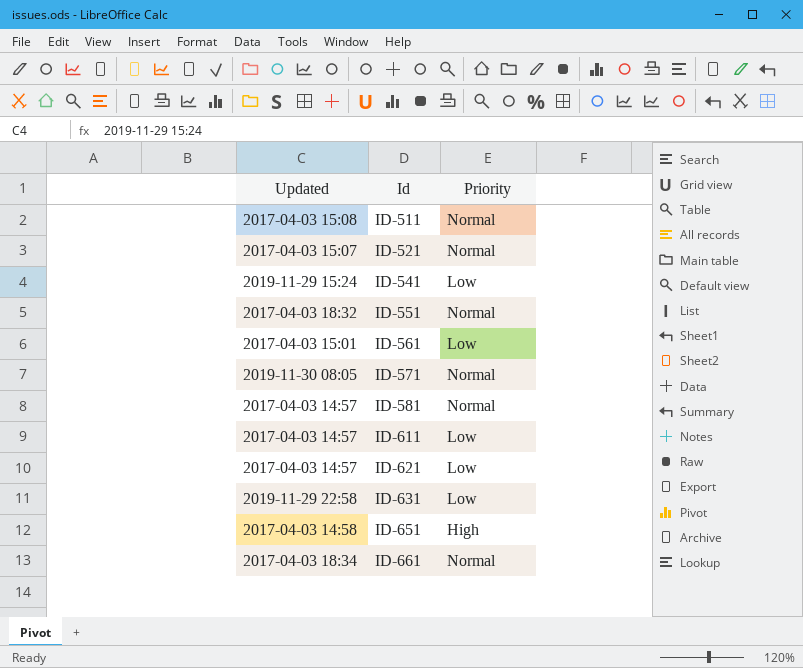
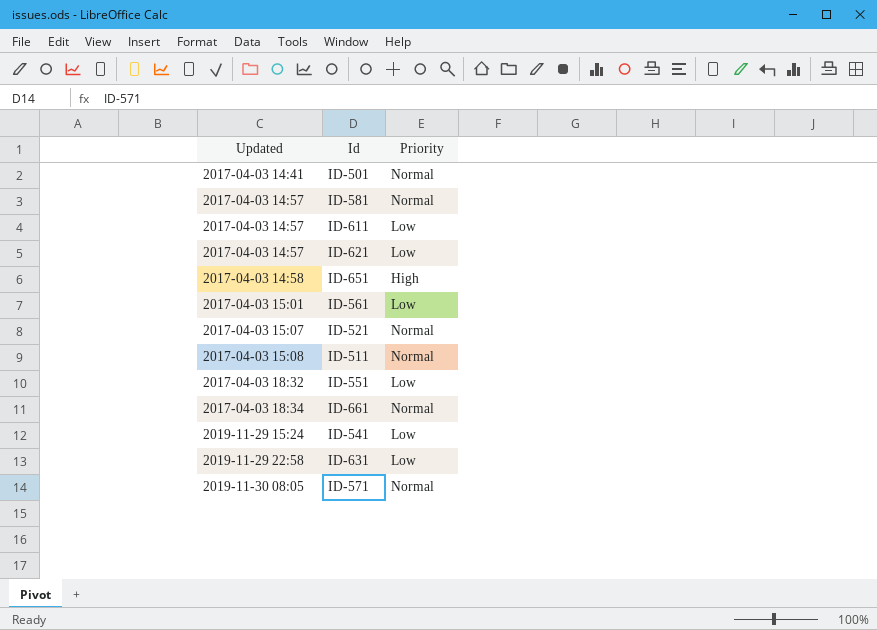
row order: Id ascending -> Updated ascending
row ID-501: none -> 2017-04-03 14:41 | Normal
ID-551 | Priority: Normal -> Low

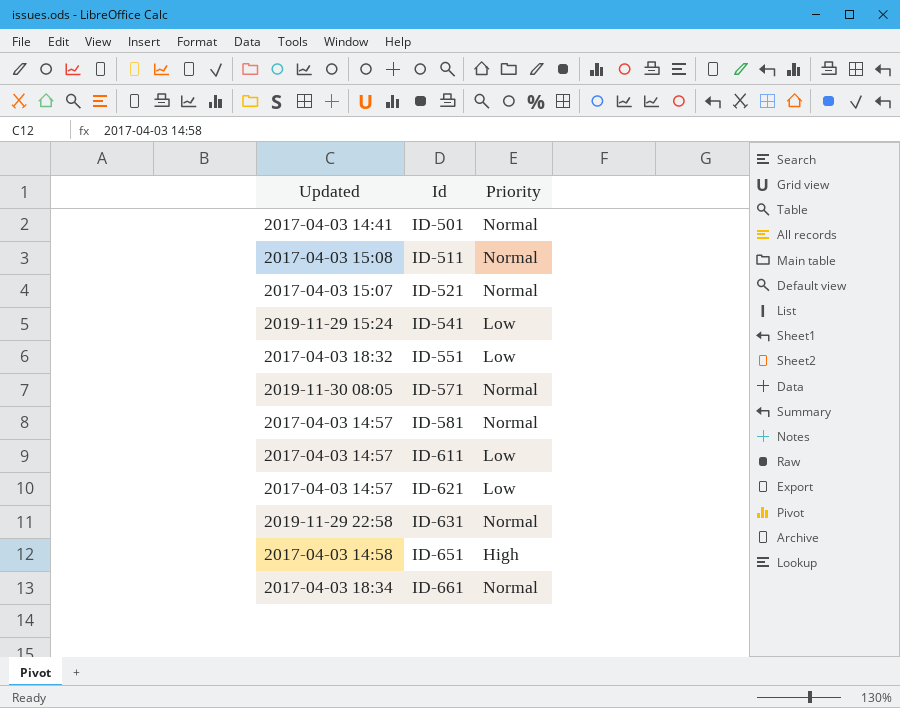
row order: Updated ascending -> Id ascending
row ID-561: 2017-04-03 15:01 | Low -> none
ID-631 | Priority: Low -> Normal

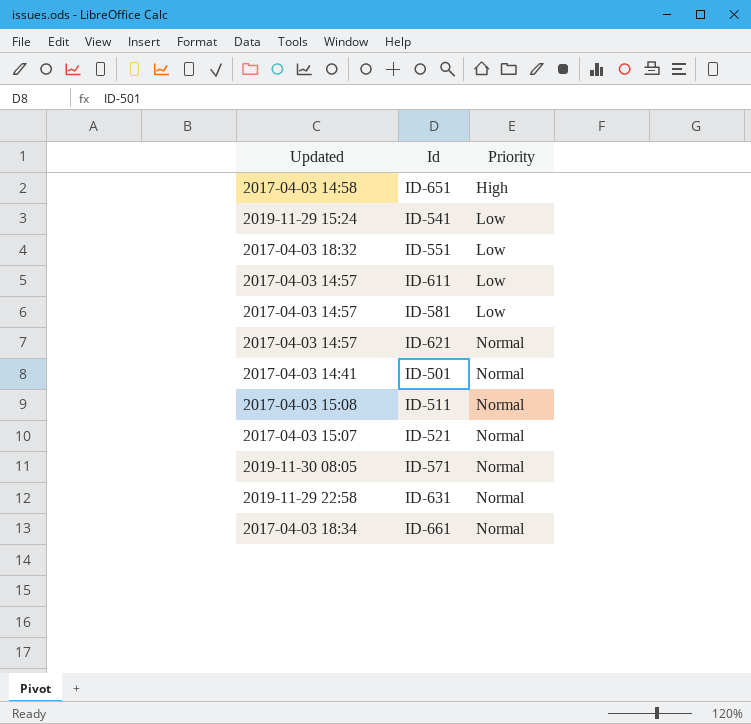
row order: Id ascending -> Priority ascending
ID-581 | Priority: Normal -> Low
ID-621 | Priority: Low -> Normal

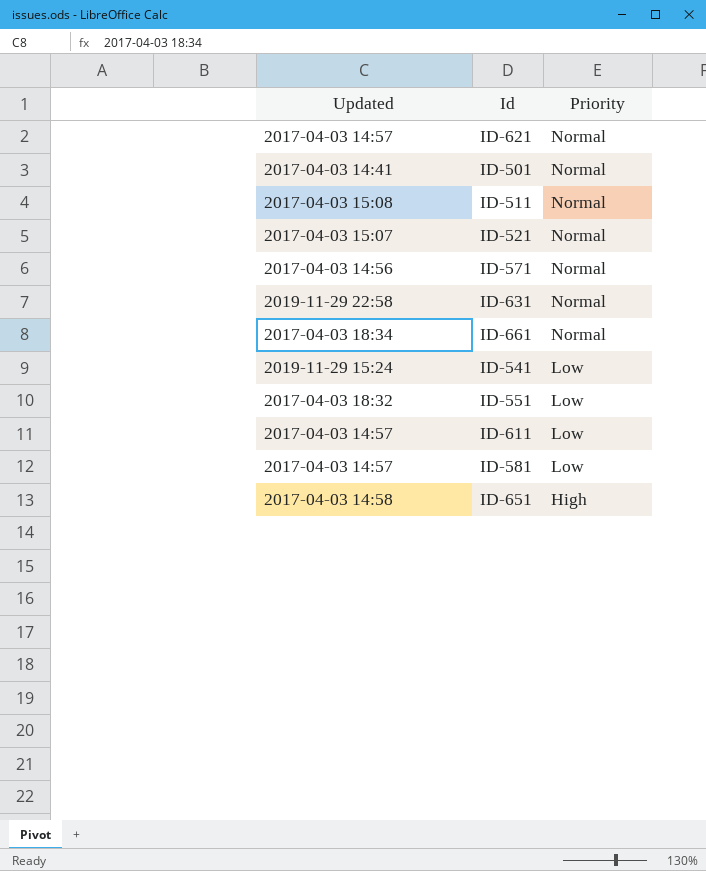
row order: Priority ascending -> Priority descending
ID-571 | Updated: 2019-11-30 08:05 -> 2017-04-03 14:56

